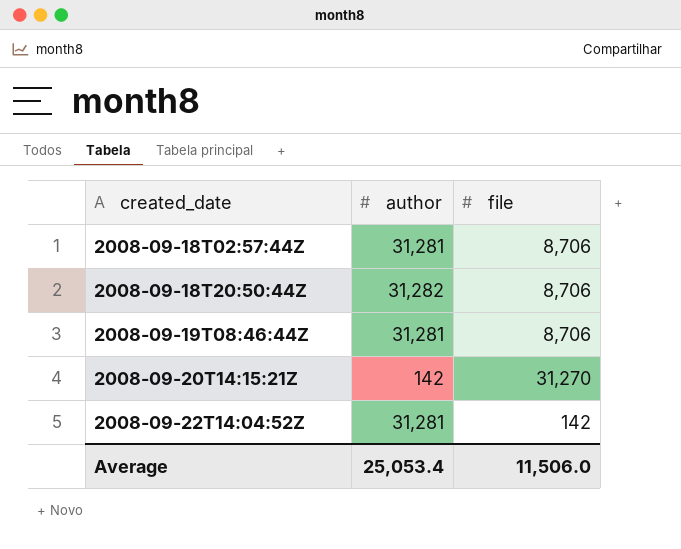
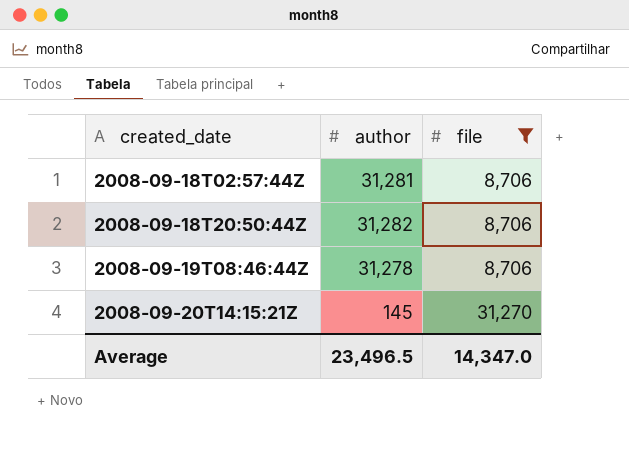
filter: none -> file != 142
2008-09-19T08:46:44Z | author: 31,281 -> 31,278
2008-09-20T14:15:21Z | author: 142 -> 145
Average | author: 25,053.4 -> 23,496.5
Average | file: 11,506.0 -> 14,347.0

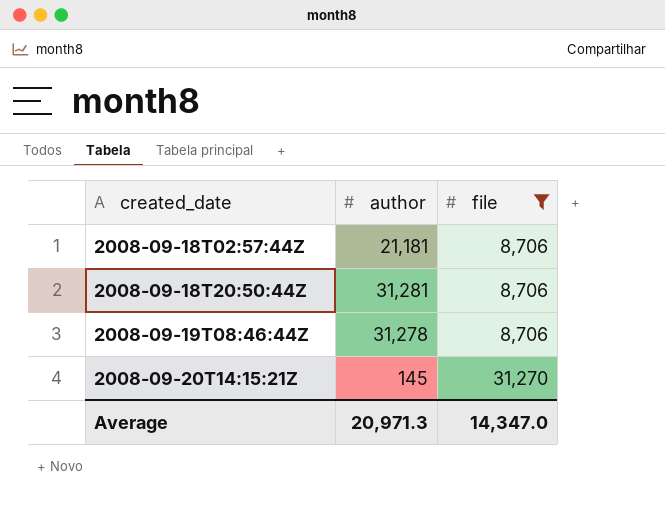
2008-09-18T02:57:44Z | author: 31,281 -> 21,181
2008-09-18T20:50:44Z | author: 31,282 -> 31,281
Average | author: 23,496.5 -> 20,971.3

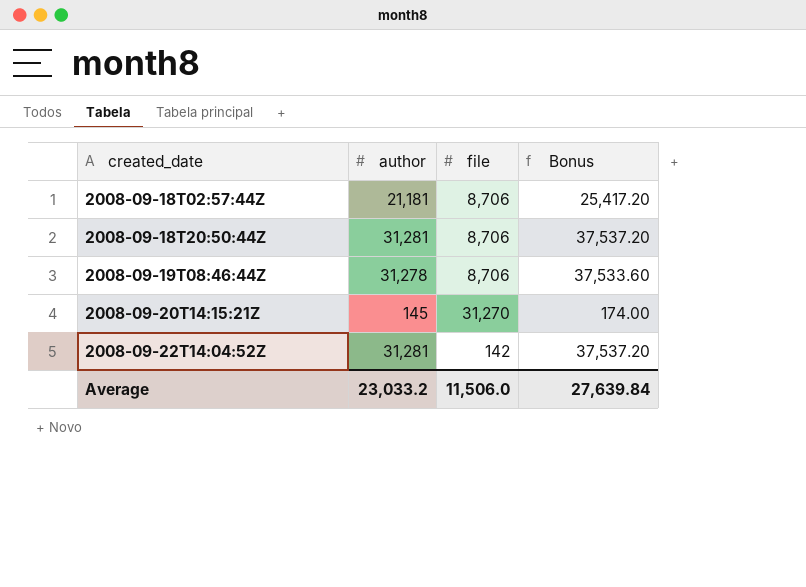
filter: file != 142 -> none
column Bonus | formula: none -> [author] * 1.2
Average | author: 20,971.3 -> 23,033.2
Average | file: 14,347.0 -> 11,506.0

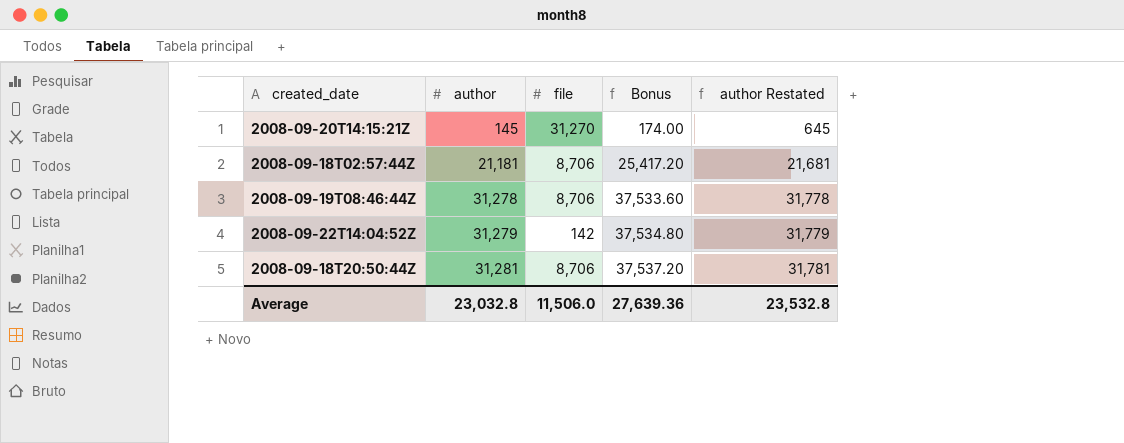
row order: created_date ascending -> author ascending
column author Restated | formula: none -> [author] + 500
2008-09-22T14:04:52Z | author: 31,281 -> 31,279
2008-09-22T14:04:52Z | Bonus: 37,537.20 -> 37,534.80
Average | author: 23,033.2 -> 23,032.8
Average | Bonus: 27,639.84 -> 27,639.36

